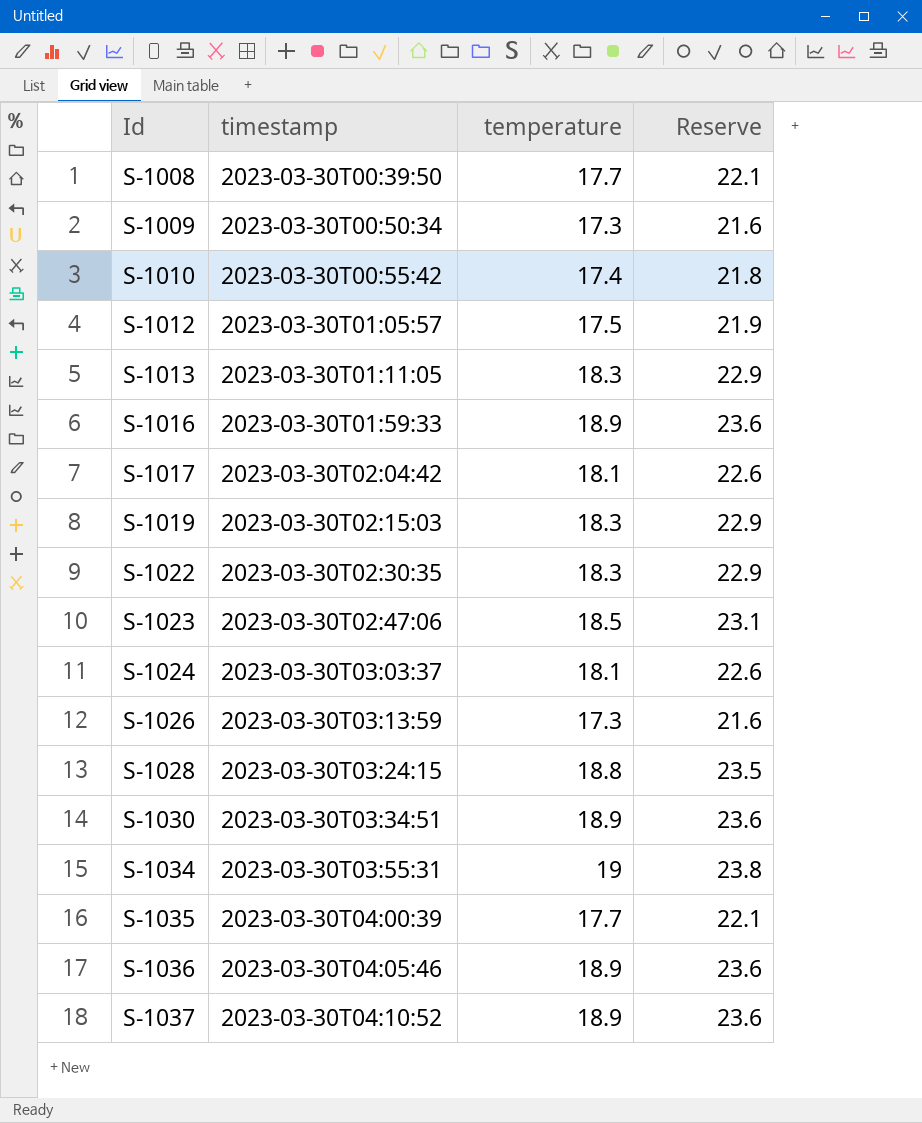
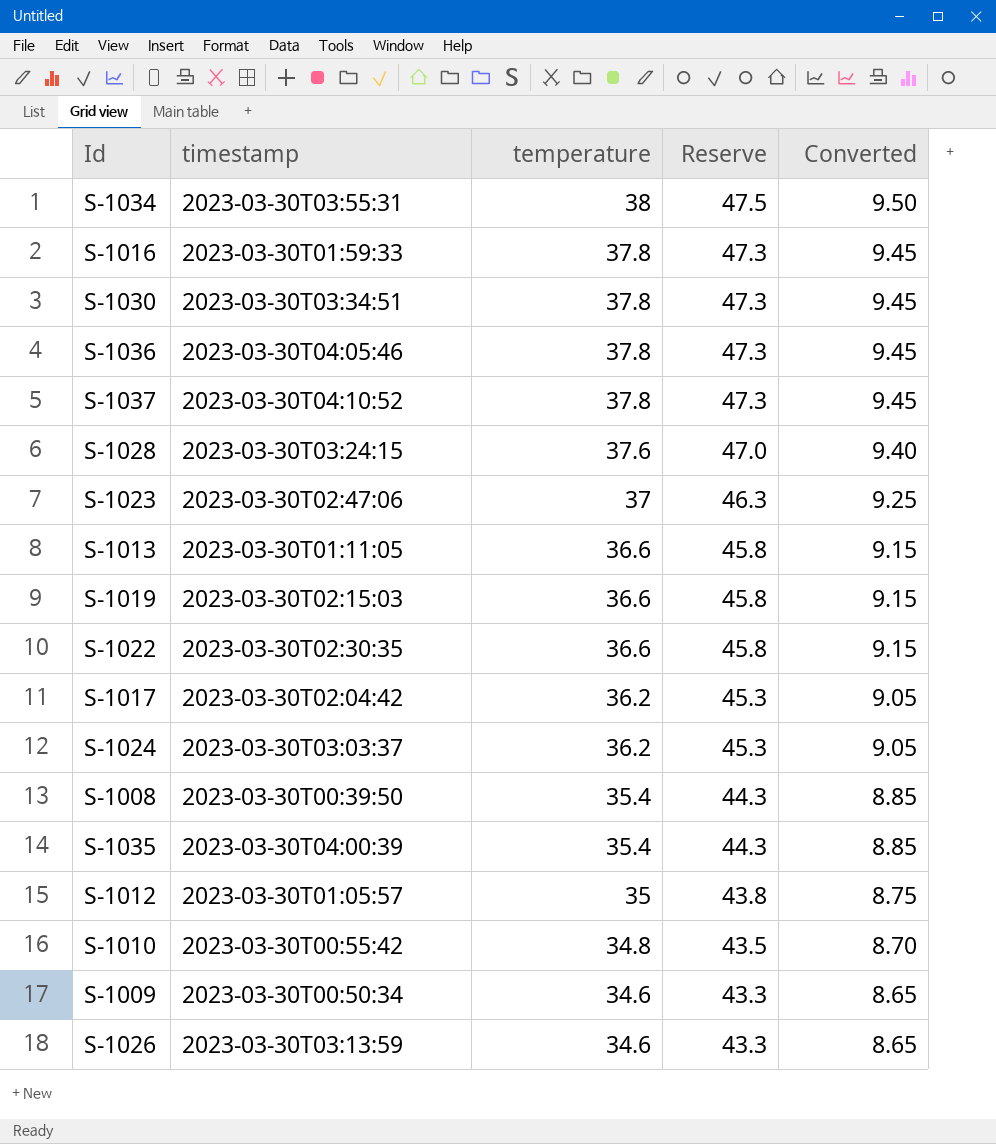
row order: Id ascending -> temperature descending
column Converted | formula: none -> [temperature] * 0.25
S-1034 | temperature: 19 -> 38
S-1034 | Reserve: 23.8 -> 47.5
S-1016 | temperature: 18.9 -> 37.8
S-1016 | Reserve: 23.6 -> 47.3
S-1030 | temperature: 18.9 -> 37.8
S-1030 | Reserve: 23.6 -> 47.3
S-1036 | temperature: 18.9 -> 37.8
S-1036 | Reserve: 23.6 -> 47.3
S-1037 | temperature: 18.9 -> 37.8
S-1037 | Reserve: 23.6 -> 47.3
S-1028 | temperature: 18.8 -> 37.6
S-1028 | Reserve: 23.5 -> 47.0
S-1023 | temperature: 18.5 -> 37
S-1023 | Reserve: 23.1 -> 46.3
S-1013 | temperature: 18.3 -> 36.6
S-1013 | Reserve: 22.9 -> 45.8
S-1019 | temperature: 18.3 -> 36.6
S-1019 | Reserve: 22.9 -> 45.8
S-1022 | temperature: 18.3 -> 36.6
S-1022 | Reserve: 22.9 -> 45.8
S-1017 | temperature: 18.1 -> 36.2
S-1017 | Reserve: 22.6 -> 45.3
S-1024 | temperature: 18.1 -> 36.2
S-1024 | Reserve: 22.6 -> 45.3
S-1008 | temperature: 17.7 -> 35.4
S-1008 | Reserve: 22.1 -> 44.3
S-1035 | temperature: 17.7 -> 35.4
S-1035 | Reserve: 22.1 -> 44.3
S-1012 | temperature: 17.5 -> 35
S-1012 | Reserve: 21.9 -> 43.8
S-1010 | temperature: 17.4 -> 34.8
S-1010 | Reserve: 21.8 -> 43.5
S-1009 | temperature: 17.3 -> 34.6
S-1009 | Reserve: 21.6 -> 43.3
S-1026 | temperature: 17.3 -> 34.6
S-1026 | Reserve: 21.6 -> 43.3

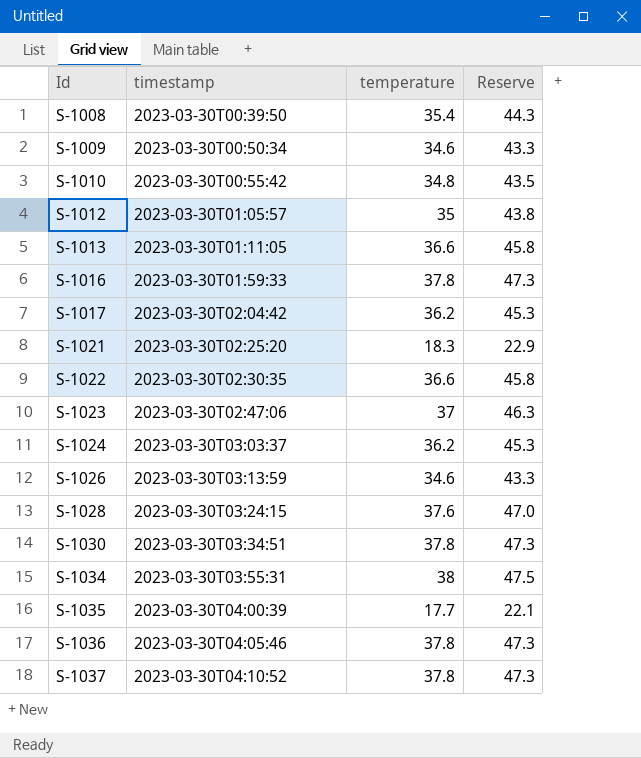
row order: temperature descending -> Id ascending
column Converted | formula: [temperature] * 0.25 -> none
row S-1019: 2023-03-30T02:15:03 | 36.6 | 45.8 | 9.15 -> none
row S-1021: none -> 2023-03-30T02:25:20 | 18.3 | 22.9
S-1035 | temperature: 35.4 -> 17.7
S-1035 | Reserve: 44.3 -> 22.1

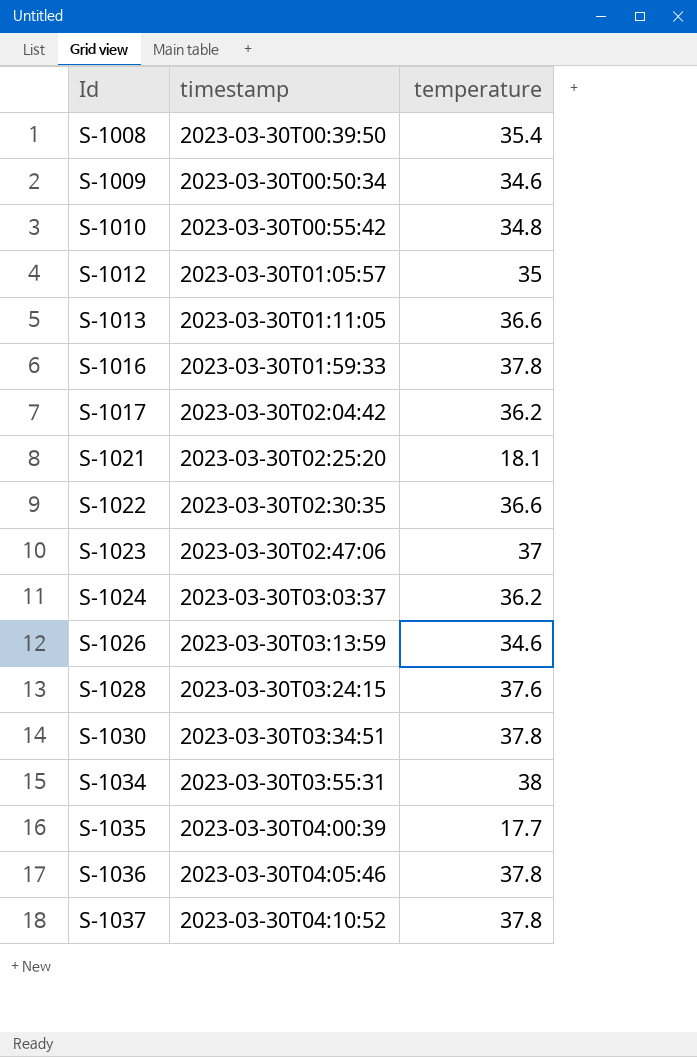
column Reserve | formula: [temperature] * 1.25 -> none
S-1021 | temperature: 18.3 -> 18.1

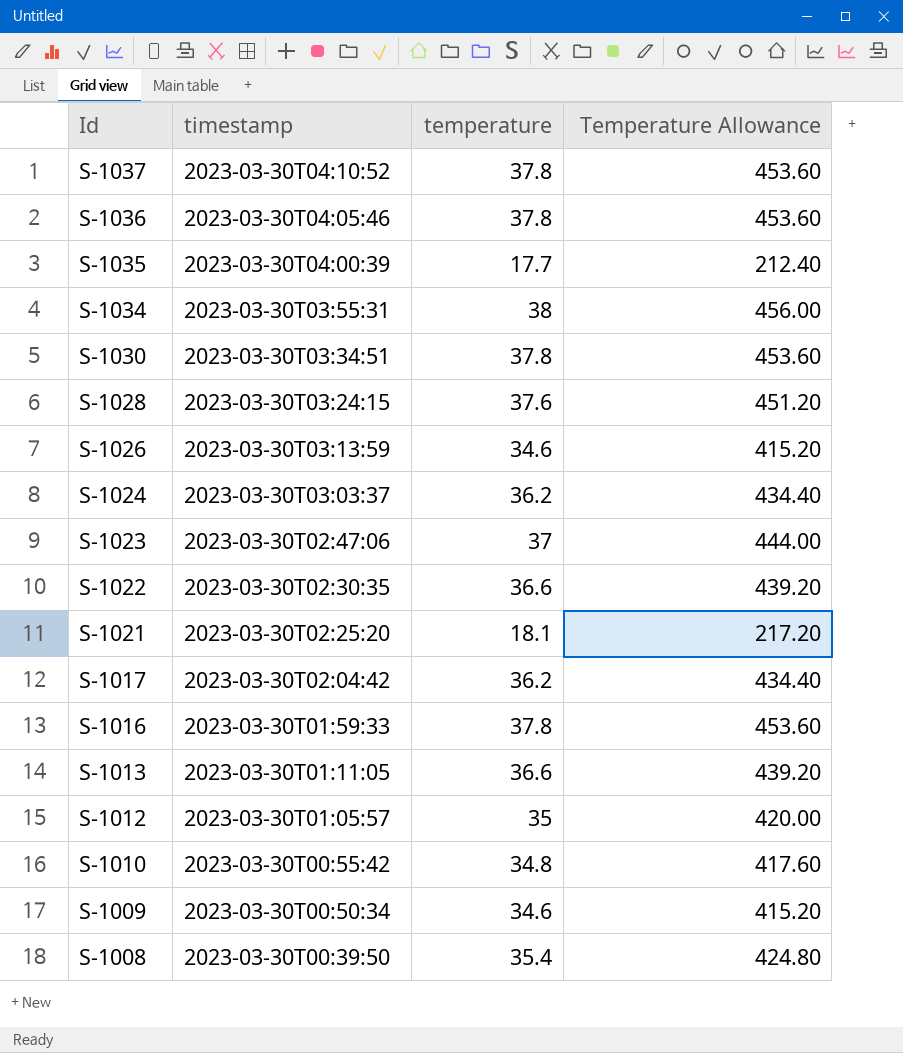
row order: Id ascending -> Id descending
column Temperature Allowance | formula: none -> [temperature] * 12

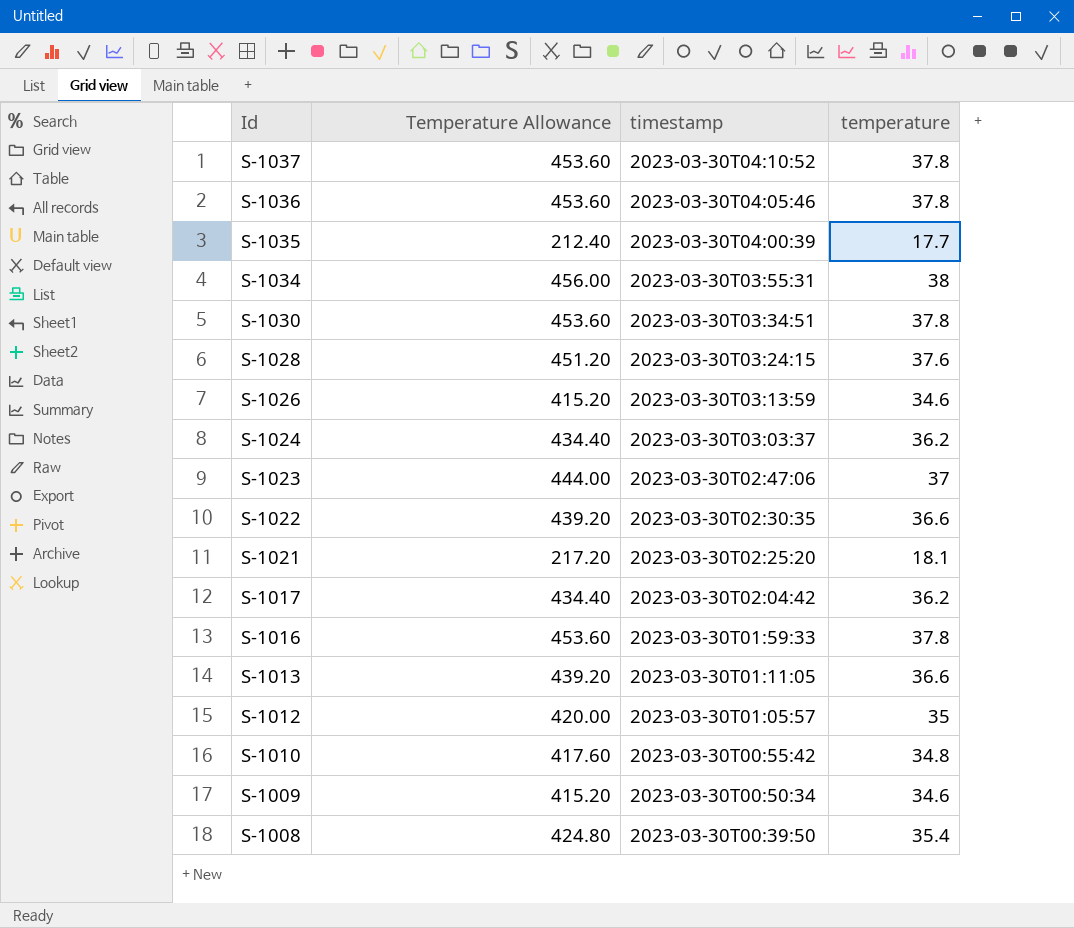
column Temperature Allowance | position: 4 -> 2

